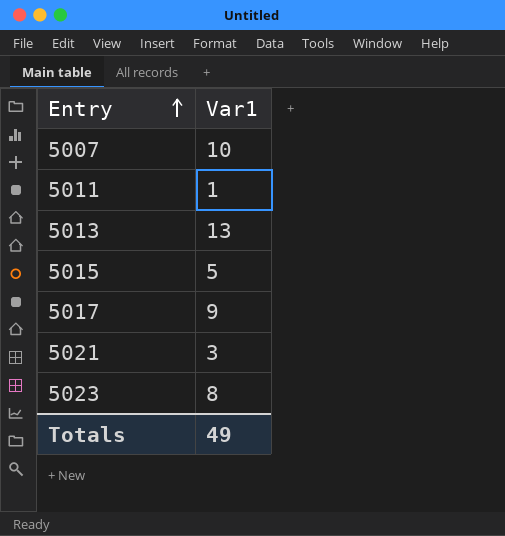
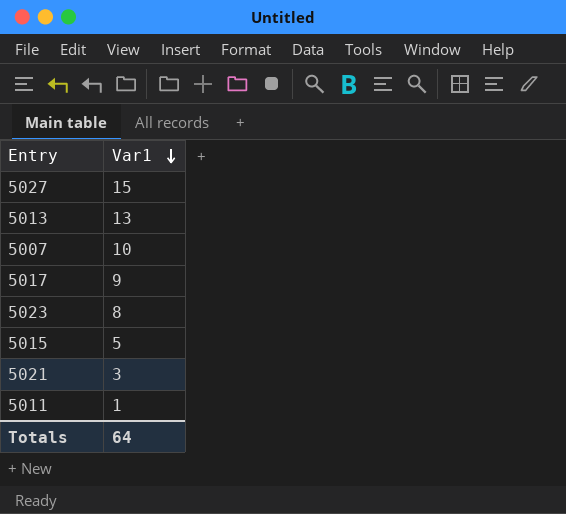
row order: Entry ascending -> Var1 descending
row 5027: none -> 15
Totals | Var1: 49 -> 64

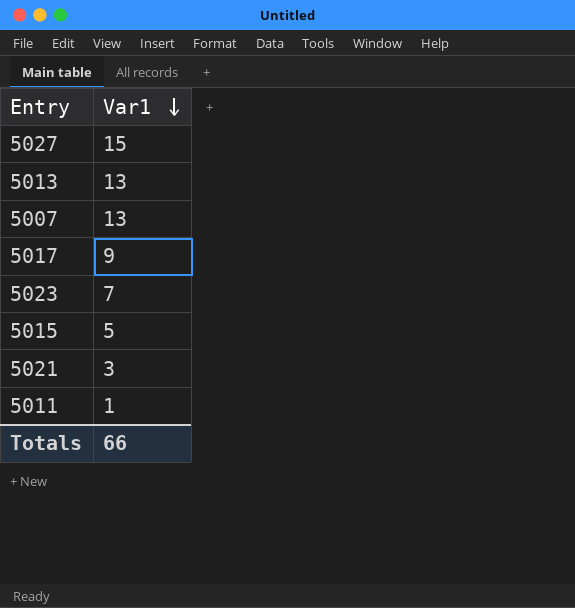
5007 | Var1: 10 -> 13
5023 | Var1: 8 -> 7
Totals | Var1: 64 -> 66

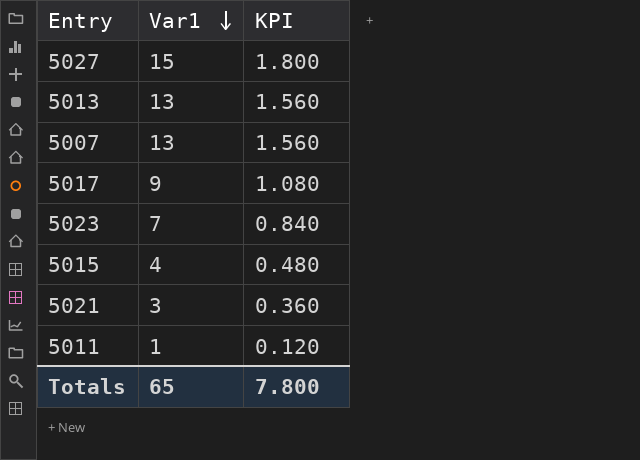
column KPI | formula: none -> [Var1] * 0.12
5015 | Var1: 5 -> 4
Totals | Var1: 66 -> 65

